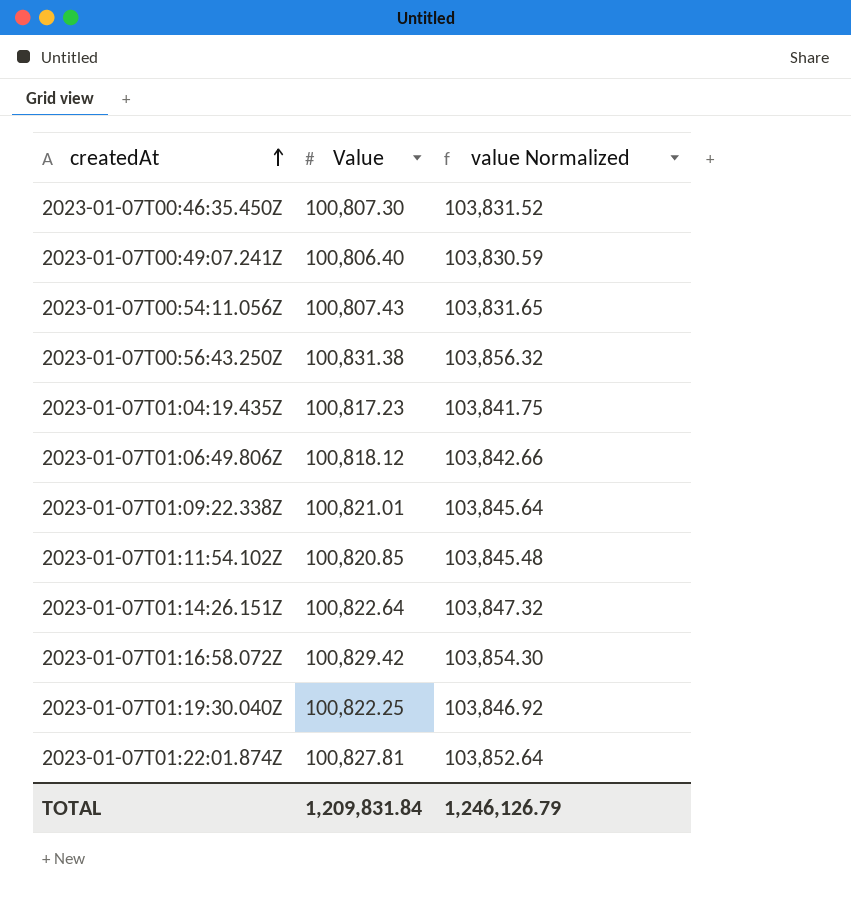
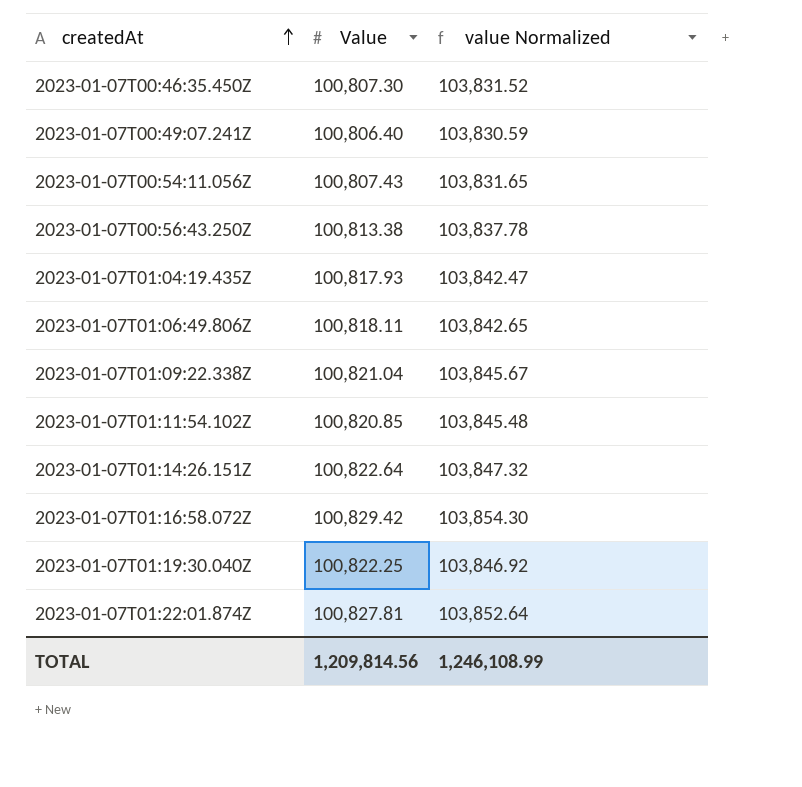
2023-01-07T00:56:43.250Z | Value: 100,831.38 -> 100,813.38
2023-01-07T00:56:43.250Z | value Normalized: 103,856.32 -> 103,837.78
2023-01-07T01:04:19.435Z | Value: 100,817.23 -> 100,817.93
2023-01-07T01:04:19.435Z | value Normalized: 103,841.75 -> 103,842.47
2023-01-07T01:06:49.806Z | Value: 100,818.12 -> 100,818.11
2023-01-07T01:06:49.806Z | value Normalized: 103,842.66 -> 103,842.65
2023-01-07T01:09:22.338Z | Value: 100,821.01 -> 100,821.04
2023-01-07T01:09:22.338Z | value Normalized: 103,845.64 -> 103,845.67
TOTAL | Value: 1,209,831.84 -> 1,209,814.56
TOTAL | value Normalized: 1,246,126.79 -> 1,246,108.99

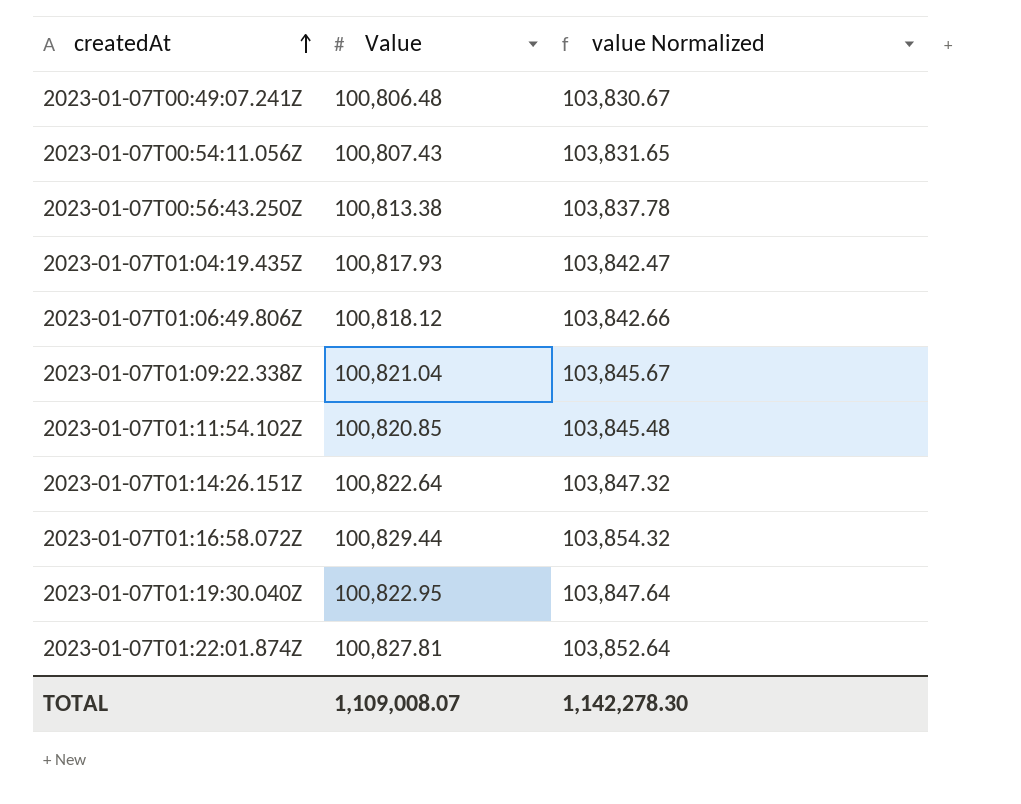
row 2023-01-07T00:46:35.450Z: 100,807.30 | 103,831.52 -> none
2023-01-07T00:49:07.241Z | Value: 100,806.40 -> 100,806.48
2023-01-07T00:49:07.241Z | value Normalized: 103,830.59 -> 103,830.67
2023-01-07T01:06:49.806Z | Value: 100,818.11 -> 100,818.12
2023-01-07T01:06:49.806Z | value Normalized: 103,842.65 -> 103,842.66
2023-01-07T01:16:58.072Z | Value: 100,829.42 -> 100,829.44
2023-01-07T01:16:58.072Z | value Normalized: 103,854.30 -> 103,854.32
2023-01-07T01:19:30.040Z | Value: 100,822.25 -> 100,822.95
2023-01-07T01:19:30.040Z | value Normalized: 103,846.92 -> 103,847.64
TOTAL | Value: 1,209,814.56 -> 1,109,008.07
TOTAL | value Normalized: 1,246,108.99 -> 1,142,278.30

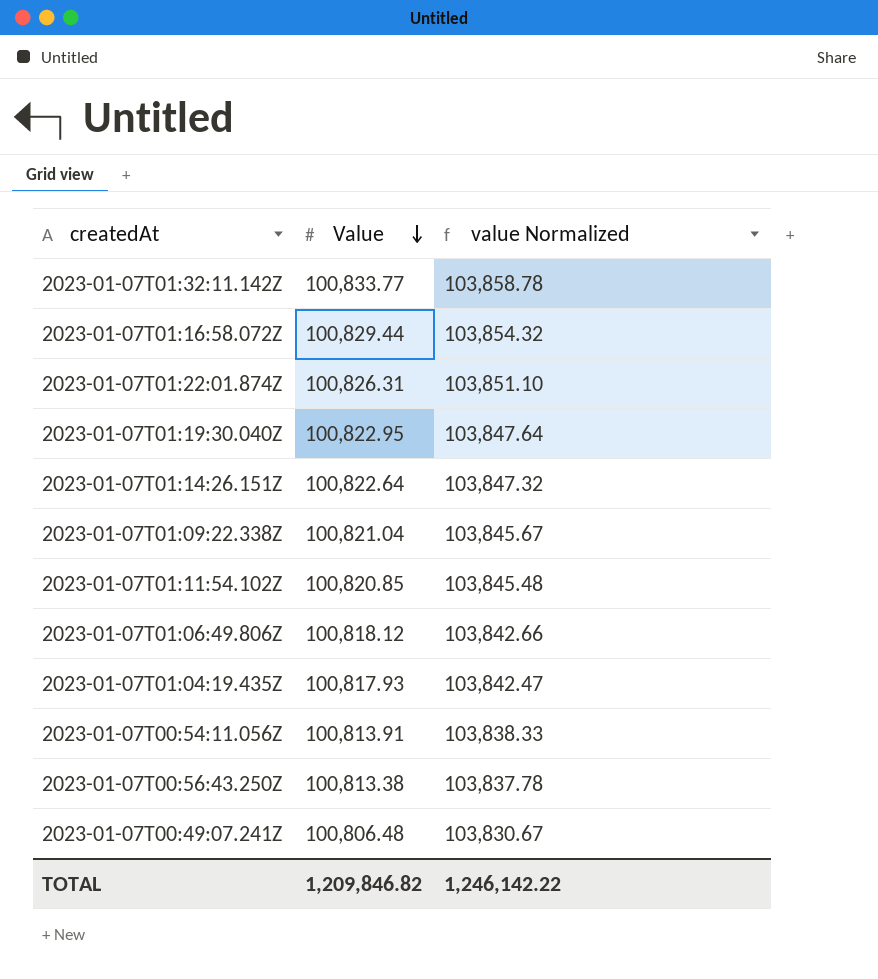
row order: createdAt ascending -> Value descending
row 2023-01-07T01:32:11.142Z: none -> 100,833.77 | 103,858.78
2023-01-07T01:22:01.874Z | Value: 100,827.81 -> 100,826.31
2023-01-07T01:22:01.874Z | value Normalized: 103,852.64 -> 103,851.10
2023-01-07T00:54:11.056Z | Value: 100,807.43 -> 100,813.91
2023-01-07T00:54:11.056Z | value Normalized: 103,831.65 -> 103,838.33
TOTAL | Value: 1,109,008.07 -> 1,209,846.82
TOTAL | value Normalized: 1,142,278.30 -> 1,246,142.22

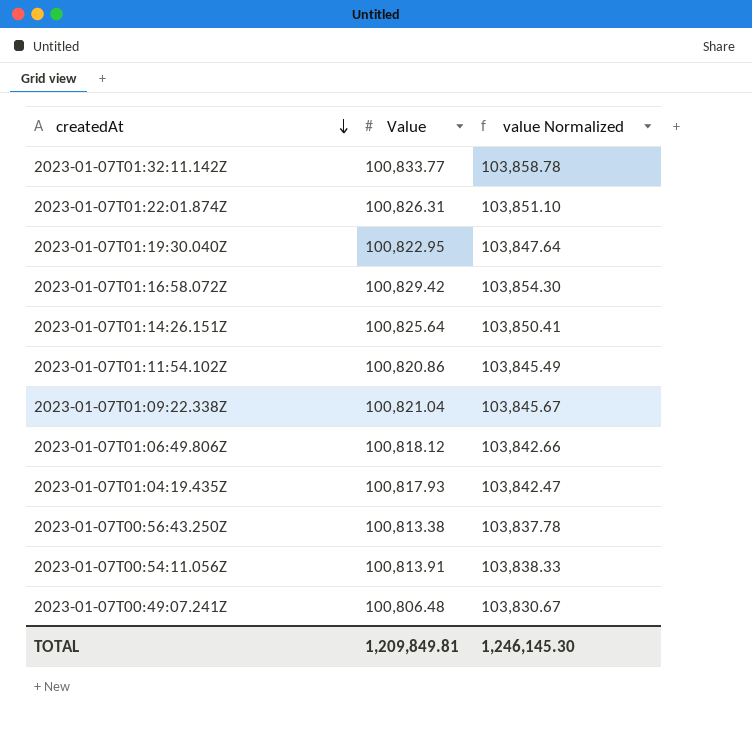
row order: Value descending -> createdAt descending
2023-01-07T01:16:58.072Z | Value: 100,829.44 -> 100,829.42
2023-01-07T01:16:58.072Z | value Normalized: 103,854.32 -> 103,854.30
2023-01-07T01:14:26.151Z | Value: 100,822.64 -> 100,825.64
2023-01-07T01:14:26.151Z | value Normalized: 103,847.32 -> 103,850.41
2023-01-07T01:11:54.102Z | Value: 100,820.85 -> 100,820.86
2023-01-07T01:11:54.102Z | value Normalized: 103,845.48 -> 103,845.49
TOTAL | Value: 1,209,846.82 -> 1,209,849.81
TOTAL | value Normalized: 1,246,142.22 -> 1,246,145.30

